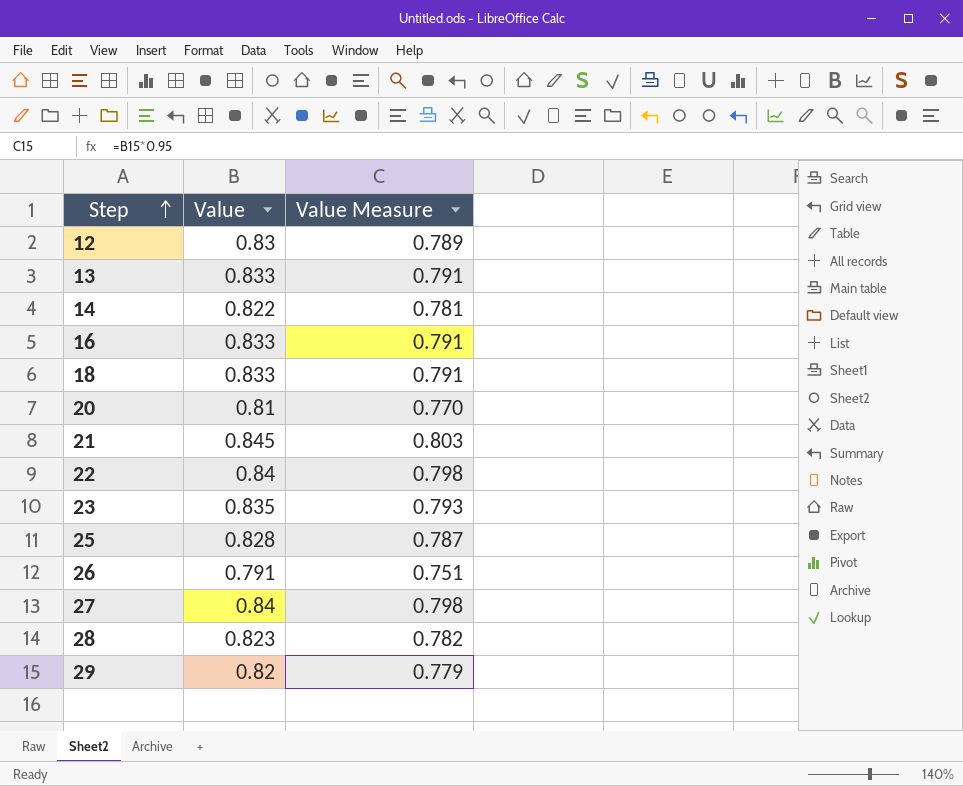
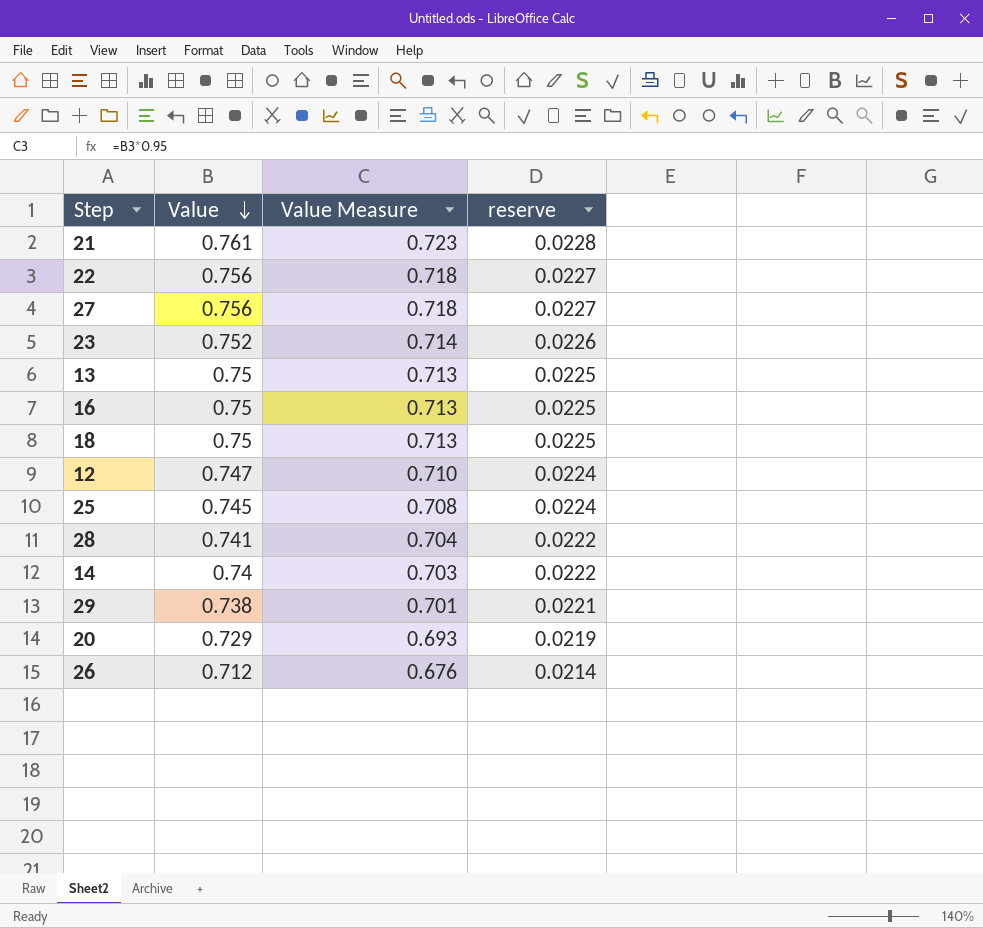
row order: Step ascending -> Value descending
column reserve | formula: none -> [Value] * 0.03
21 | Value: 0.845 -> 0.761
21 | Value Measure: 0.803 -> 0.723
22 | Value: 0.84 -> 0.756
22 | Value Measure: 0.798 -> 0.718
27 | Value: 0.84 -> 0.756
27 | Value Measure: 0.798 -> 0.718
23 | Value: 0.835 -> 0.752
23 | Value Measure: 0.793 -> 0.714
13 | Value: 0.833 -> 0.75
13 | Value Measure: 0.791 -> 0.713
16 | Value: 0.833 -> 0.75
16 | Value Measure: 0.791 -> 0.713
18 | Value: 0.833 -> 0.75
18 | Value Measure: 0.791 -> 0.713
12 | Value: 0.83 -> 0.747
12 | Value Measure: 0.789 -> 0.710
25 | Value: 0.828 -> 0.745
25 | Value Measure: 0.787 -> 0.708
28 | Value: 0.823 -> 0.741
28 | Value Measure: 0.782 -> 0.704
14 | Value: 0.822 -> 0.74
14 | Value Measure: 0.781 -> 0.703
29 | Value: 0.82 -> 0.738
29 | Value Measure: 0.779 -> 0.701
20 | Value: 0.81 -> 0.729
20 | Value Measure: 0.770 -> 0.693
26 | Value: 0.791 -> 0.712
26 | Value Measure: 0.751 -> 0.676

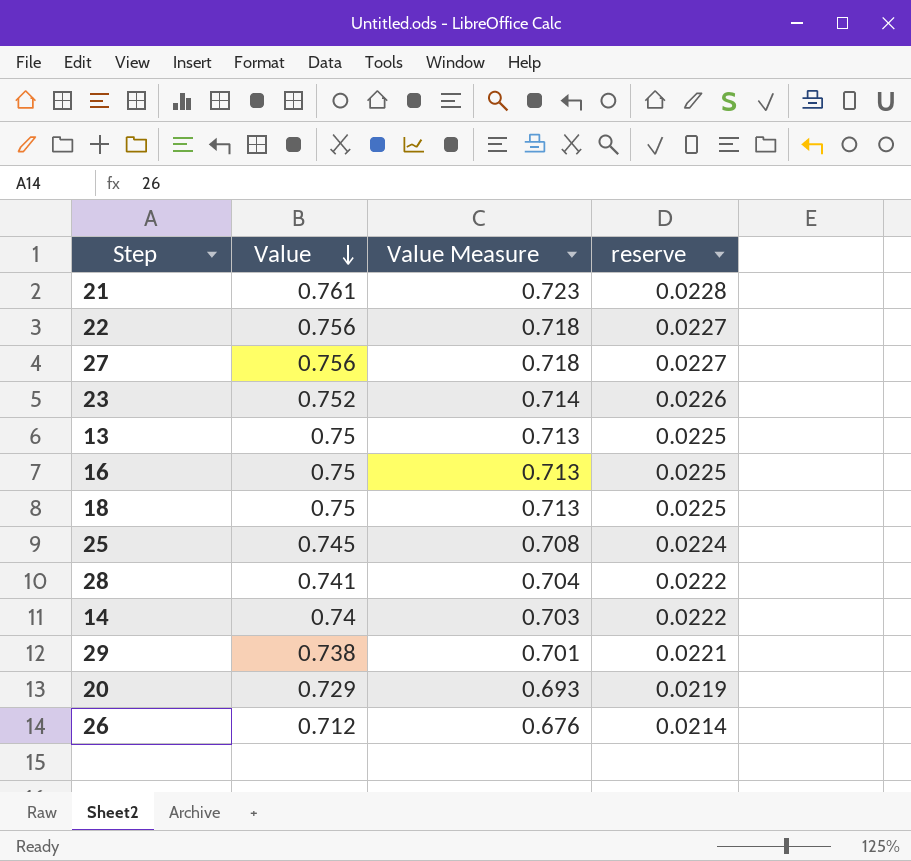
row 12: 0.747 | 0.710 | 0.0224 -> none

